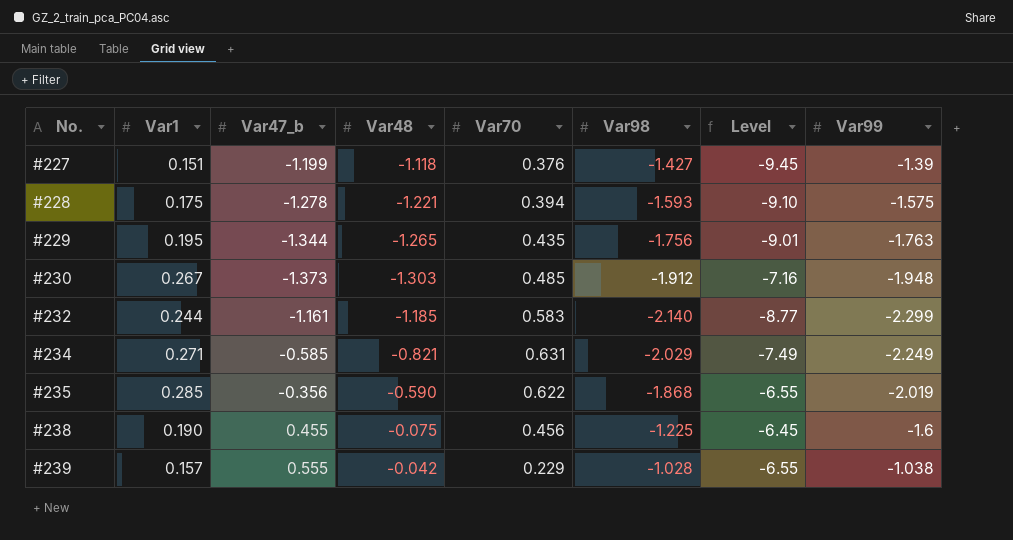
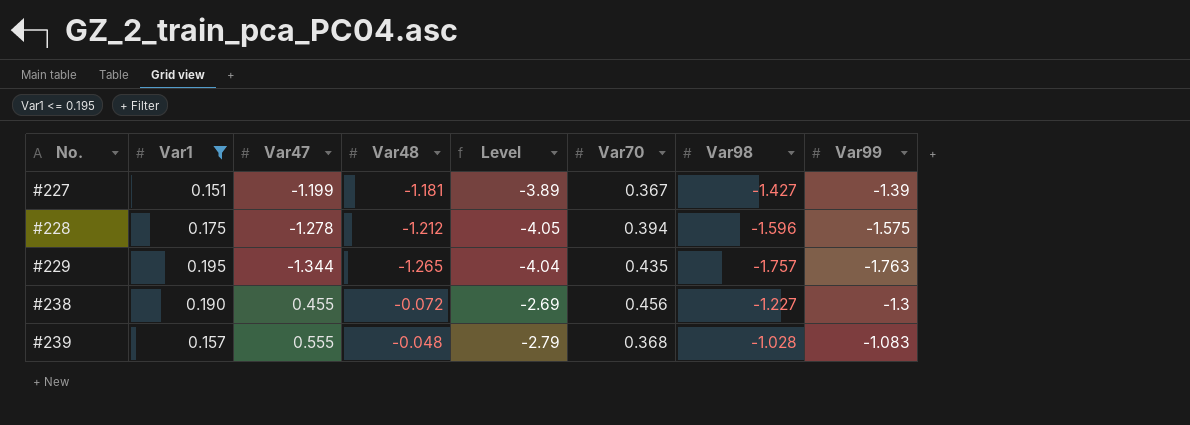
filter: none -> Var1 <= 0.195
column name: Var47_b -> Var47
column Level | formula: [Var98] / [Var1] -> [Var98] / [Var70]
column Level | position: 7 -> 5
#227 | Var48: -1.118 -> -1.181
#227 | Var70: 0.376 -> 0.367
#228 | Var48: -1.221 -> -1.212
#228 | Var98: -1.593 -> -1.596
#229 | Var98: -1.756 -> -1.757
#238 | Var48: -0.075 -> -0.072
#238 | Var98: -1.225 -> -1.227
#238 | Var99: -1.6 -> -1.3
#239 | Var48: -0.042 -> -0.048
#239 | Var70: 0.229 -> 0.368
#239 | Var99: -1.038 -> -1.083

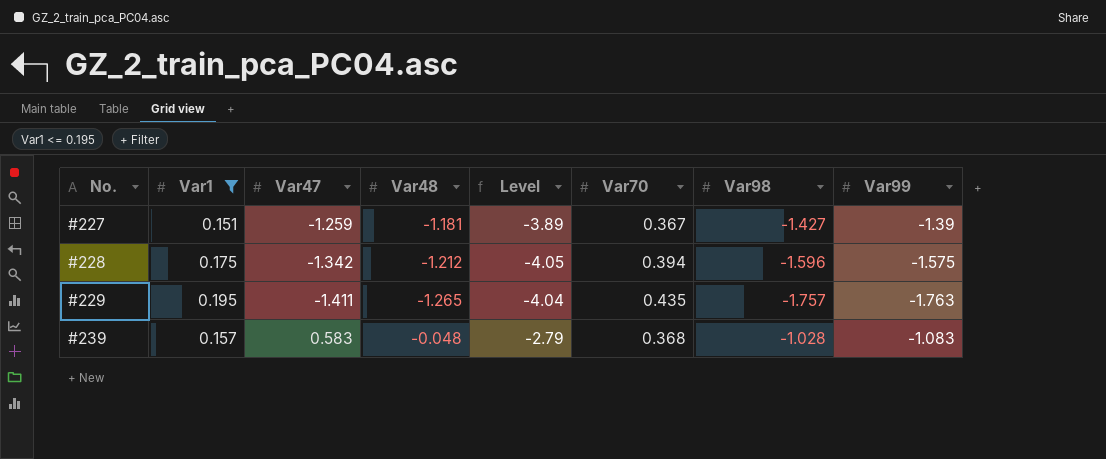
row #238: 0.190 | 0.455 | -0.072 | -2.69 | 0.456 | -1.227 | -1.3 -> none
#227 | Var47: -1.199 -> -1.259
#228 | Var47: -1.278 -> -1.342
#229 | Var47: -1.344 -> -1.411
#239 | Var47: 0.555 -> 0.583

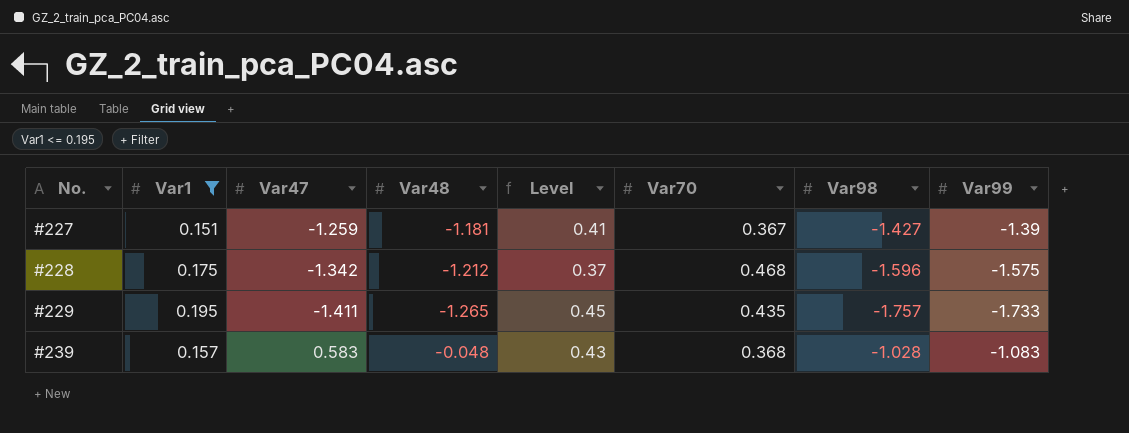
column Level | formula: [Var98] / [Var70] -> [Var1] / [Var70]
#228 | Var70: 0.394 -> 0.468
#229 | Var99: -1.763 -> -1.733

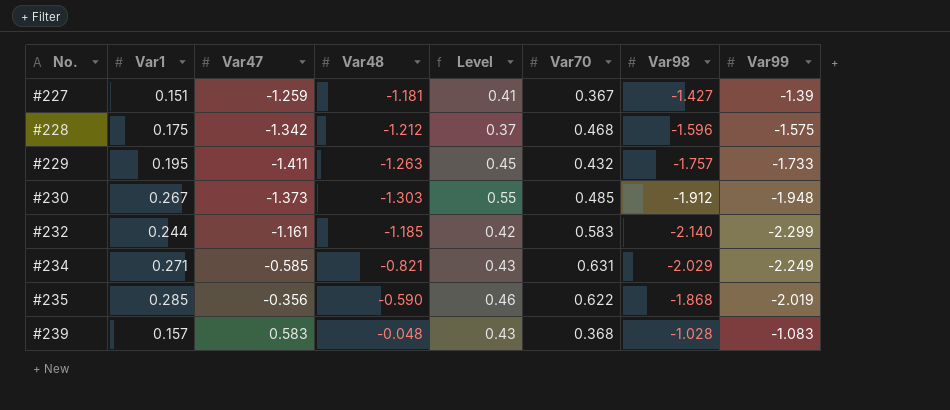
filter: Var1 <= 0.195 -> none
#229 | Var48: -1.265 -> -1.263
#229 | Var70: 0.435 -> 0.432

